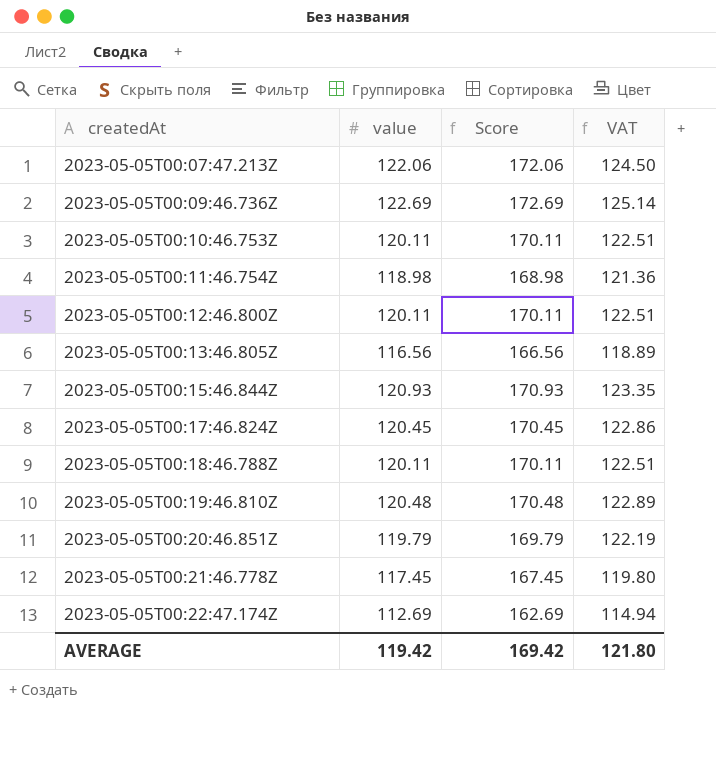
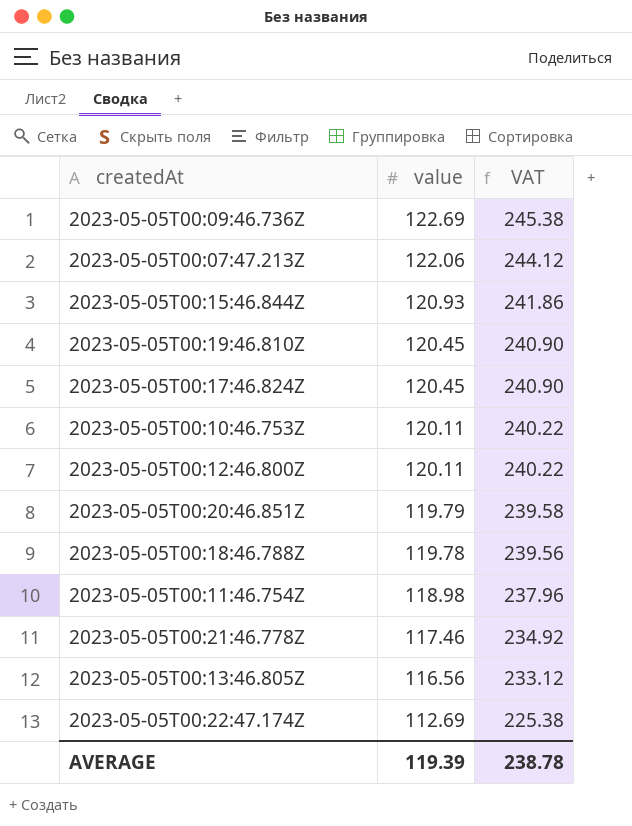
row order: createdAt ascending -> value descending
column Score | formula: [value] + 50 -> none
column VAT | formula: [value] * 1.02 -> [value] * 2
2023-05-05T00:19:46.810Z | value: 120.48 -> 120.45
2023-05-05T00:18:46.788Z | value: 120.11 -> 119.78
2023-05-05T00:21:46.778Z | value: 117.45 -> 117.46
AVERAGE | value: 119.42 -> 119.39
AVERAGE | VAT: 121.80 -> 238.78

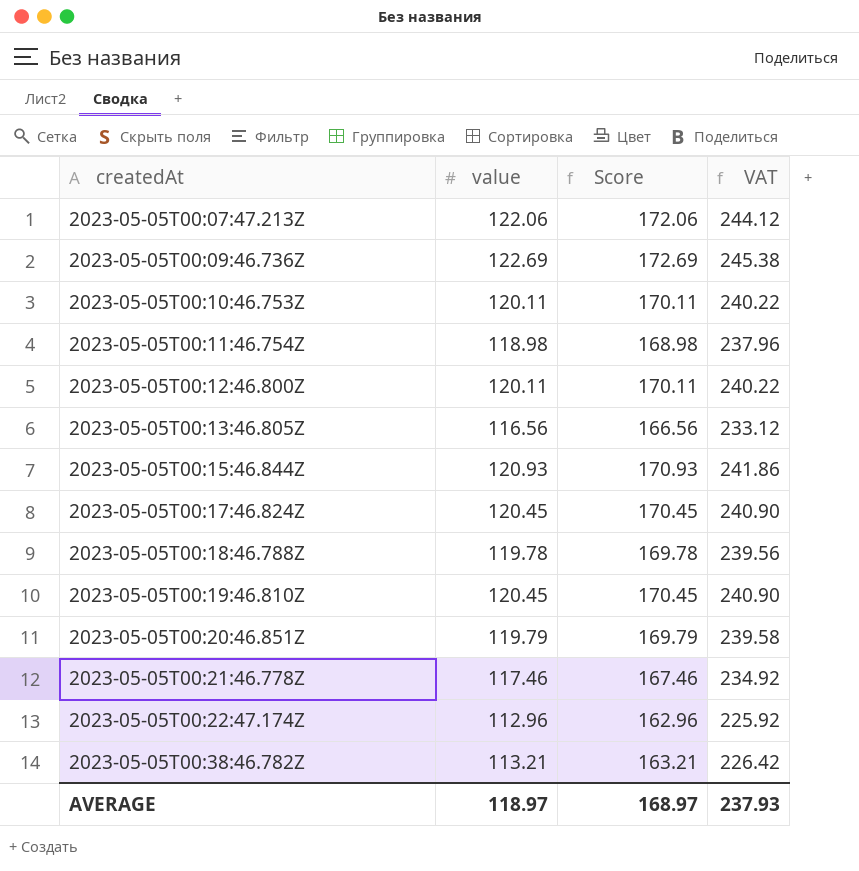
row order: value descending -> createdAt ascending
column Score | formula: none -> [value] + 50
2023-05-05T00:22:47.174Z | value: 112.69 -> 112.96
2023-05-05T00:22:47.174Z | VAT: 225.38 -> 225.92
row 2023-05-05T00:38:46.782Z: none -> 113.21 | 163.21 | 226.42
AVERAGE | value: 119.39 -> 118.97
AVERAGE | VAT: 238.78 -> 237.93

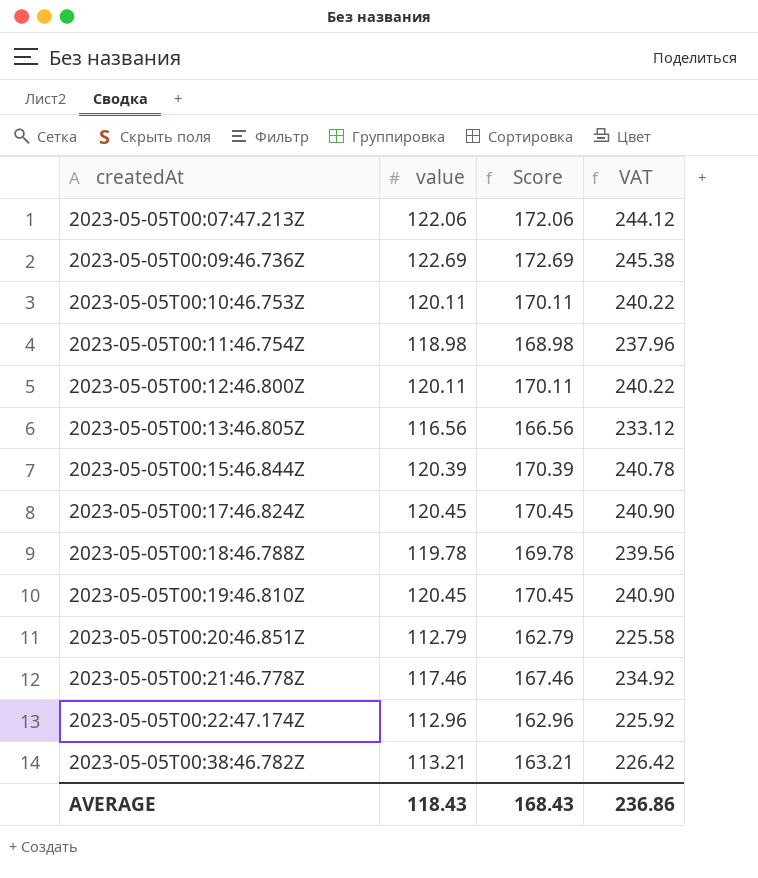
2023-05-05T00:15:46.844Z | value: 120.93 -> 120.39
2023-05-05T00:15:46.844Z | Score: 170.93 -> 170.39
2023-05-05T00:15:46.844Z | VAT: 241.86 -> 240.78
2023-05-05T00:20:46.851Z | value: 119.79 -> 112.79
2023-05-05T00:20:46.851Z | Score: 169.79 -> 162.79
2023-05-05T00:20:46.851Z | VAT: 239.58 -> 225.58
AVERAGE | value: 118.97 -> 118.43
AVERAGE | Score: 168.97 -> 168.43
AVERAGE | VAT: 237.93 -> 236.86

